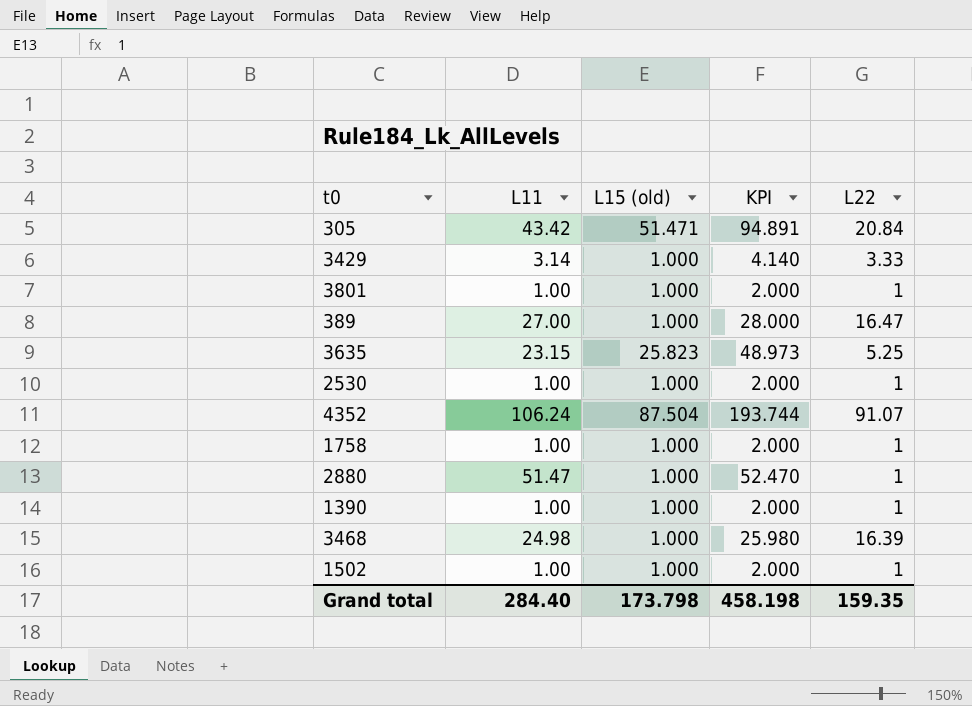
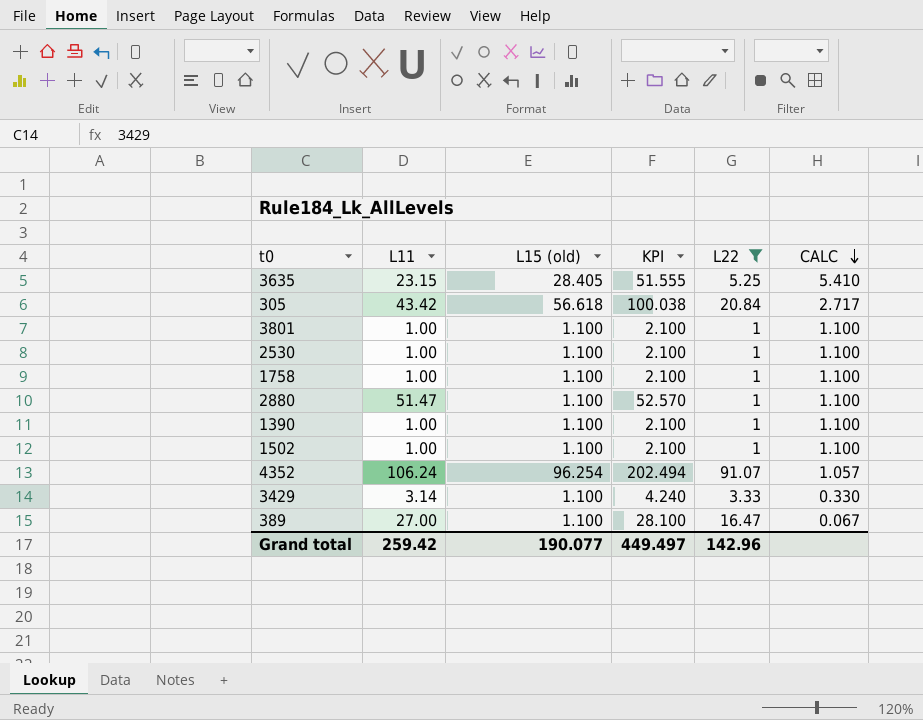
filter: none -> L22 != 16.39
row order: none -> CALC descending
column CALC | formula: none -> [L15 (old)] / [L22]
3635 | L15 (old): 25.823 -> 28.405
3635 | KPI: 48.973 -> 51.555
305 | L15 (old): 51.471 -> 56.618
305 | KPI: 94.891 -> 100.038
3801 | L15 (old): 1.000 -> 1.100
3801 | KPI: 2.000 -> 2.100
2530 | L15 (old): 1.000 -> 1.100
2530 | KPI: 2.000 -> 2.100
1758 | L15 (old): 1.000 -> 1.100
1758 | KPI: 2.000 -> 2.100
2880 | L15 (old): 1.000 -> 1.100
2880 | KPI: 52.470 -> 52.570
1390 | L15 (old): 1.000 -> 1.100
1390 | KPI: 2.000 -> 2.100
1502 | L15 (old): 1.000 -> 1.100
1502 | KPI: 2.000 -> 2.100
4352 | L15 (old): 87.504 -> 96.254
4352 | KPI: 193.744 -> 202.494
3429 | L15 (old): 1.000 -> 1.100
3429 | KPI: 4.140 -> 4.240
389 | L15 (old): 1.000 -> 1.100
389 | KPI: 28.000 -> 28.100
Grand total | L11: 284.40 -> 259.42
Grand total | L15 (old): 173.798 -> 190.077
Grand total | KPI: 458.198 -> 449.497
Grand total | L22: 159.35 -> 142.96

